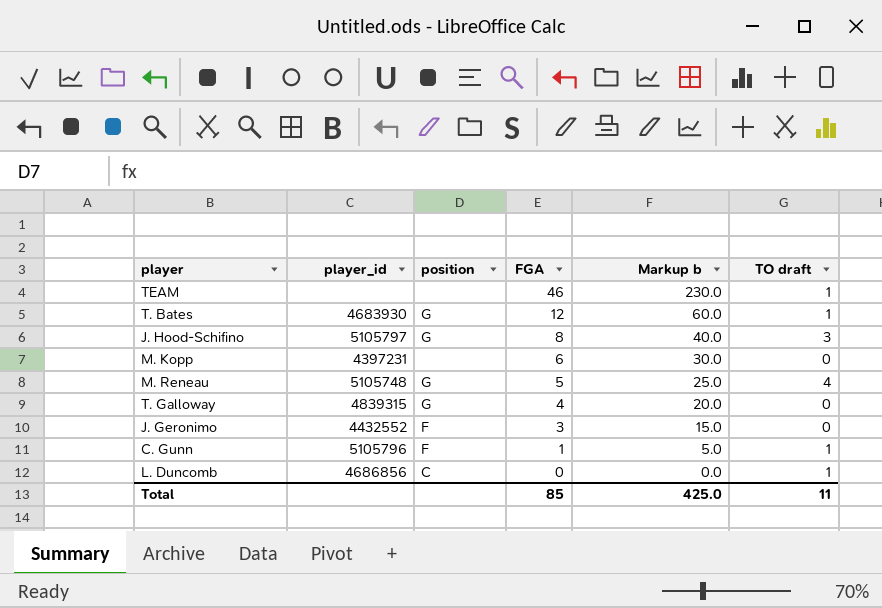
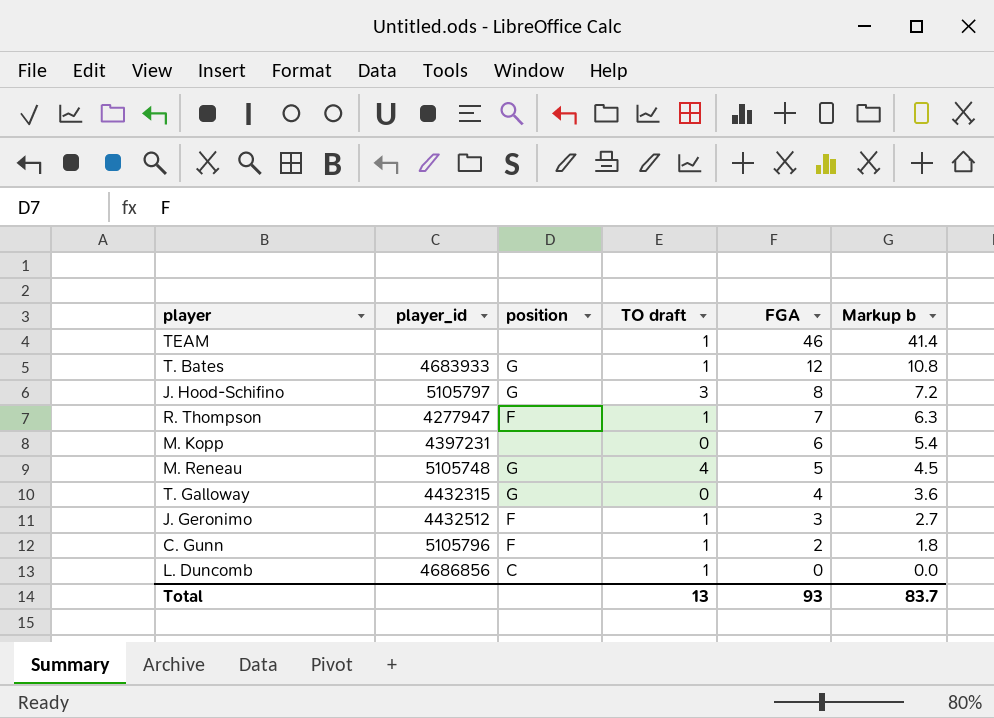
column TO draft | position: 6 -> 4
column Markup b | formula: [FGA] * 5 -> [FGA] * 0.9
T. Bates | player_id: 4683930 -> 4683933
row R. Thompson: none -> 4277947 | F | 1 | 7 | 6.3
T. Galloway | player_id: 4839315 -> 4432315
J. Geronimo | player_id: 4432552 -> 4432512
J. Geronimo | TO draft: 0 -> 1
C. Gunn | FGA: 1 -> 2
Total | TO draft: 11 -> 13
Total | FGA: 85 -> 93
Total | Markup b: 425.0 -> 83.7

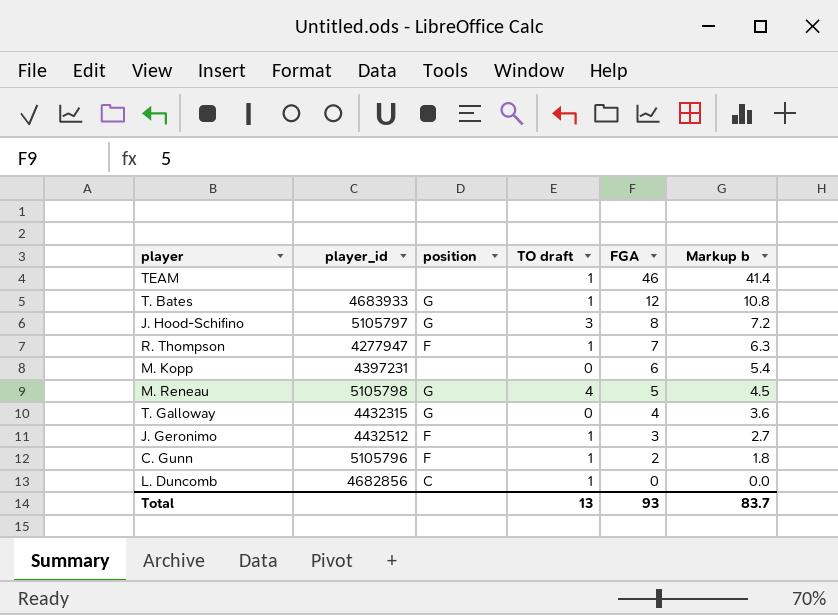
M. Reneau | player_id: 5105748 -> 5105798
L. Duncomb | player_id: 4686856 -> 4682856

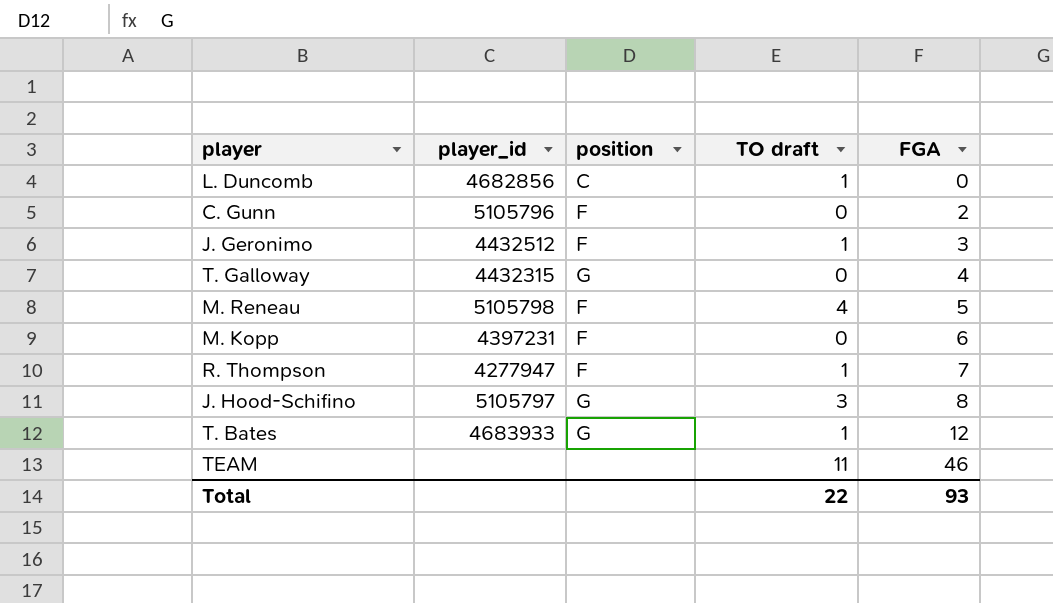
row order: FGA descending -> FGA ascending
column Markup b | formula: [FGA] * 0.9 -> none
C. Gunn | TO draft: 1 -> 0
M. Reneau | position: G -> F
M. Kopp | position: none -> F
TEAM | TO draft: 1 -> 11
Total | TO draft: 13 -> 22

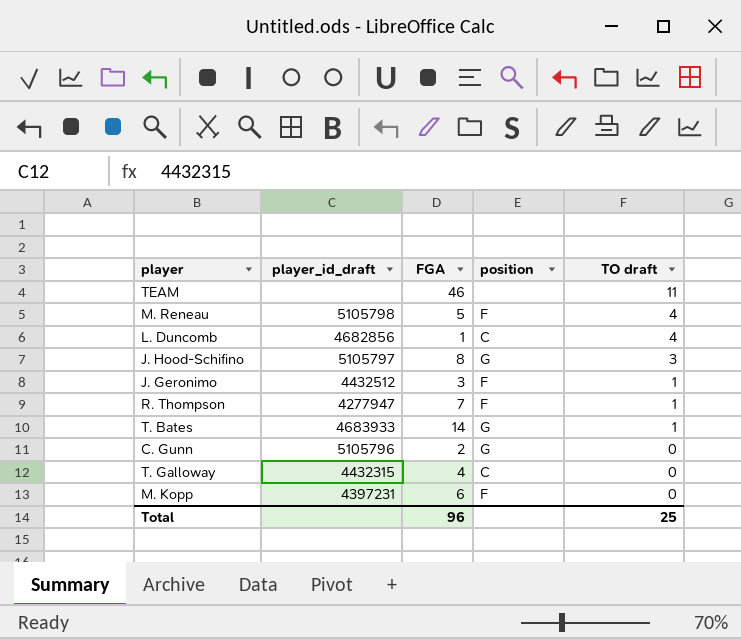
row order: FGA ascending -> TO draft descending
column name: player_id -> player_id_draft
column FGA | position: 5 -> 3
L. Duncomb | FGA: 0 -> 1
L. Duncomb | TO draft: 1 -> 4
T. Bates | FGA: 12 -> 14
C. Gunn | position: F -> G
T. Galloway | position: G -> C
Total | FGA: 93 -> 96
Total | TO draft: 22 -> 25

